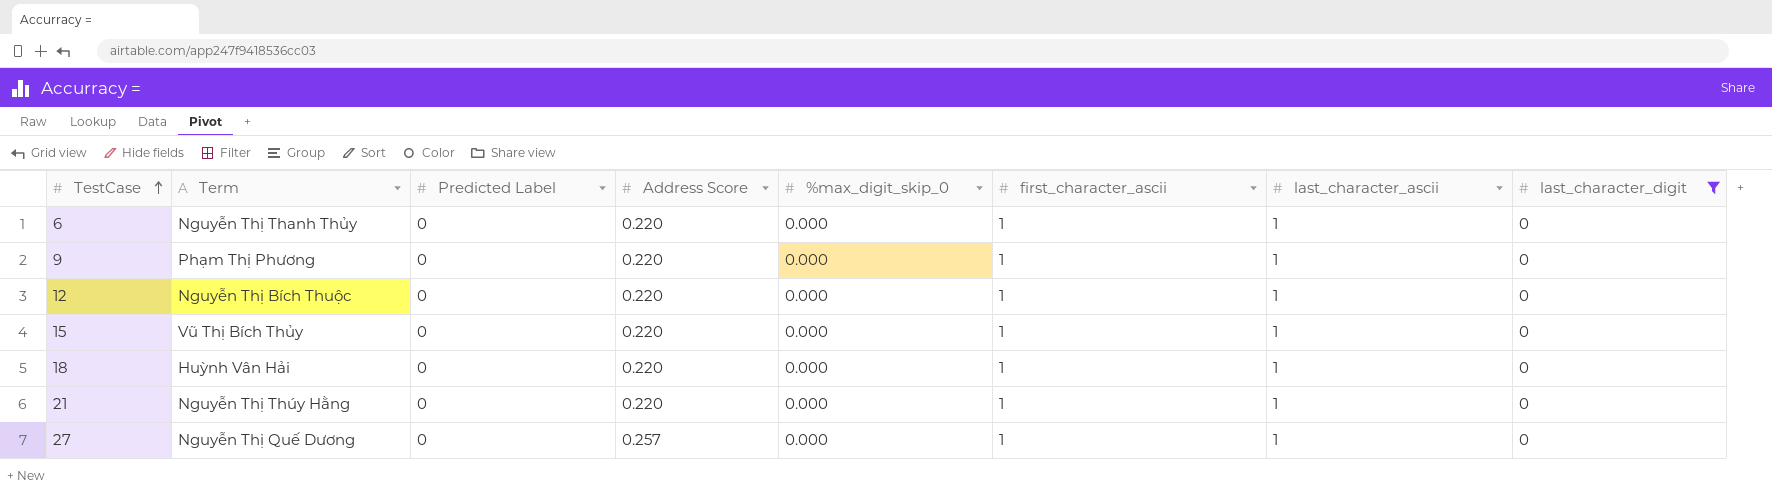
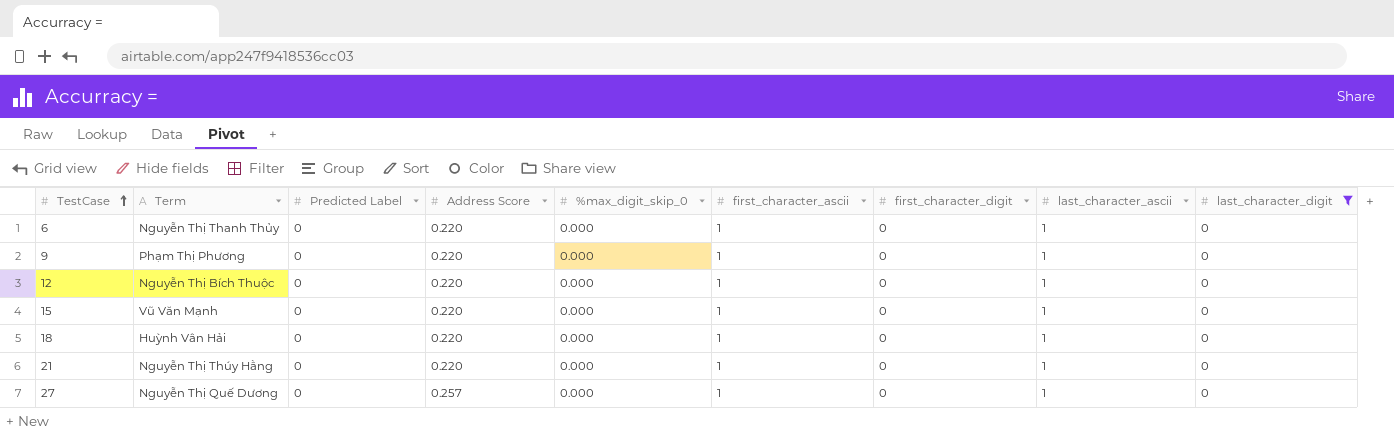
column first_character_digit | position: none -> 7
15 | Term: Vũ Thị Bích Thủy -> Vũ Văn Mạnh

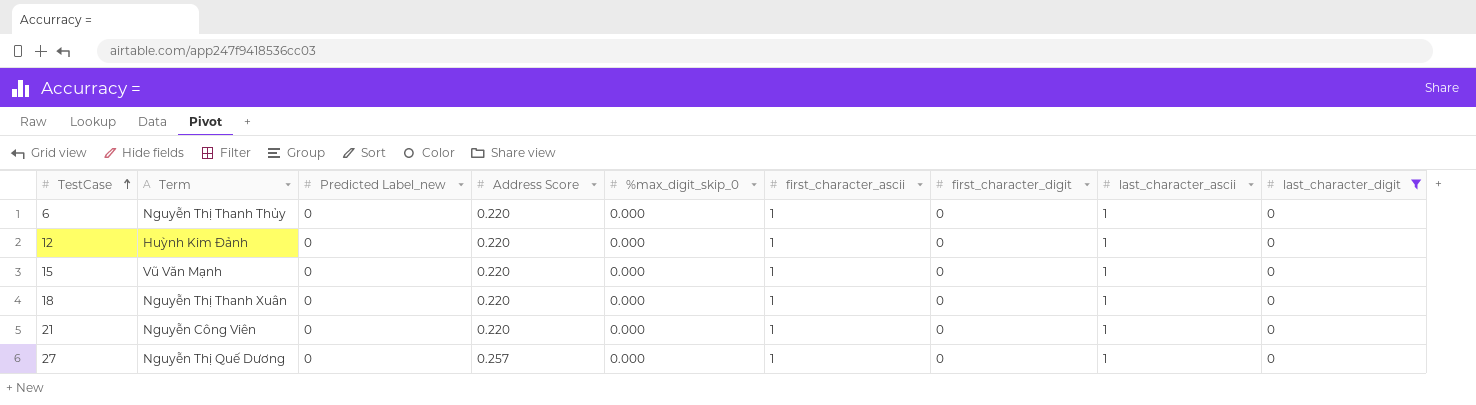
column name: Predicted Label -> Predicted Label_new
row 9: Phạm Thị Phương | 0 | 0.220 | 0.000 | 1 | 0 | 1 | 0 -> none
12 | Term: Nguyễn Thị Bích Thuộc -> Huỳnh Kim Đảnh
18 | Term: Huỳnh Vân Hải -> Nguyễn Thị Thanh Xuân
21 | Term: Nguyễn Thị Thúy Hằng -> Nguyễn Công Viên

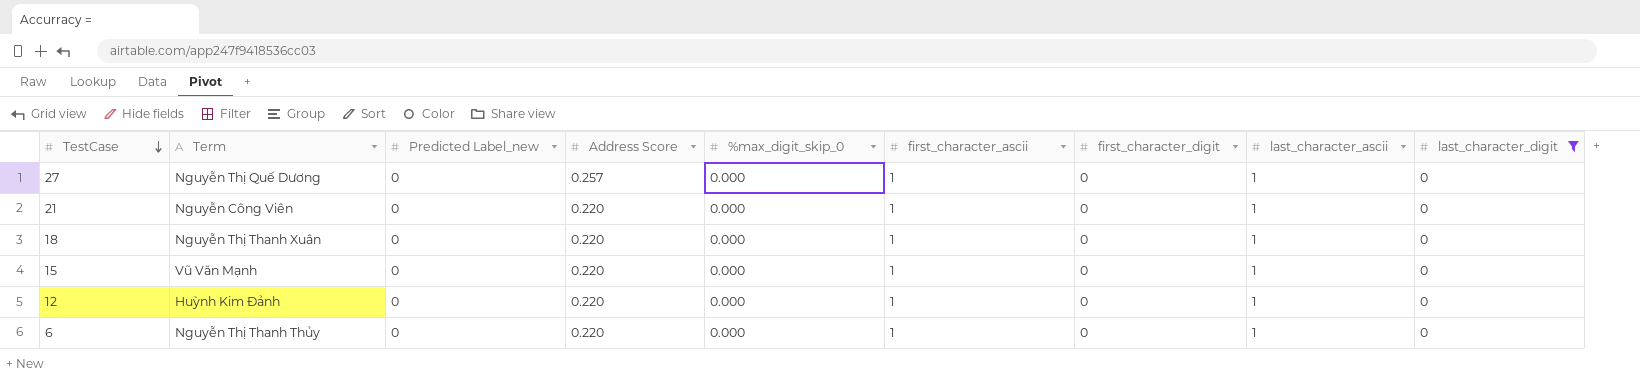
row order: TestCase ascending -> TestCase descending

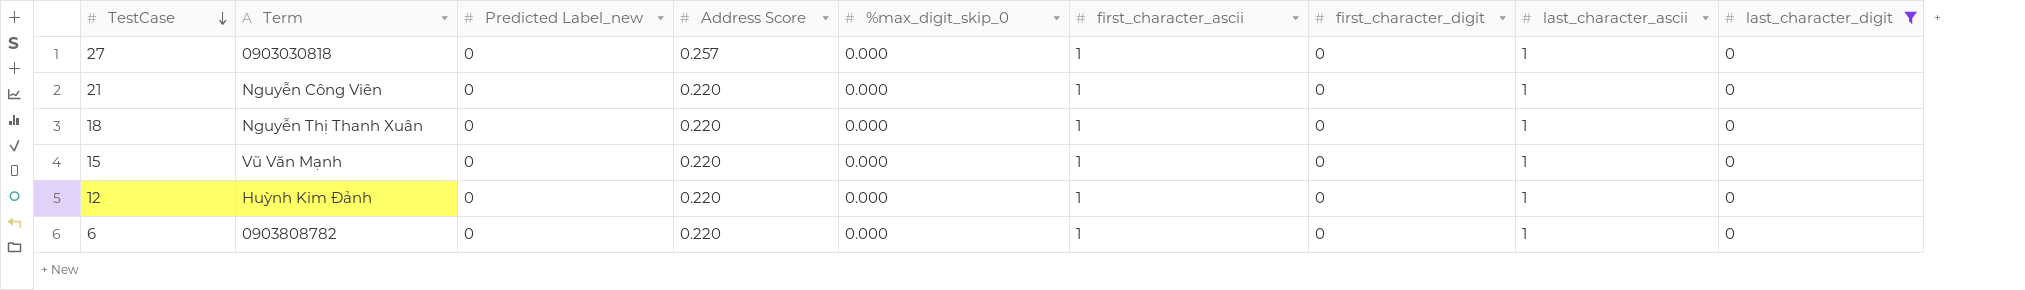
27 | Term: Nguyễn Thị Quế Dương -> 0903030818
6 | Term: Nguyễn Thị Thanh Thủy -> 0903808782

